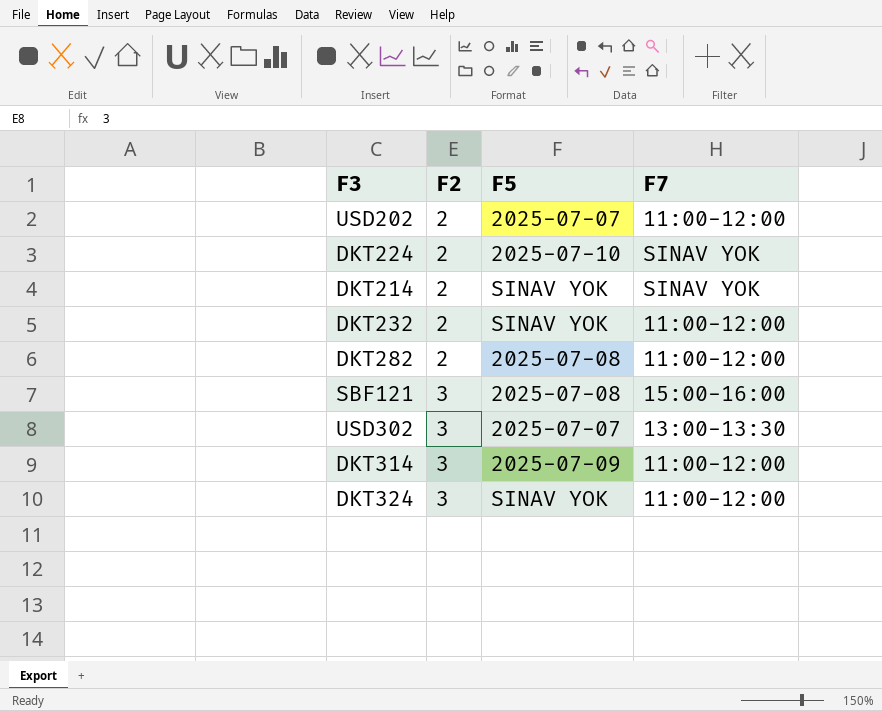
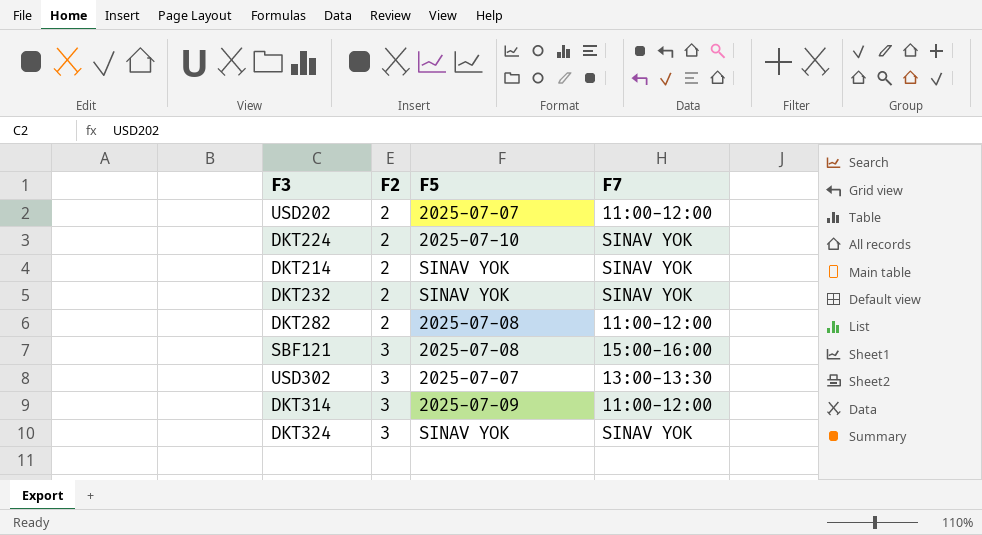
DKT232 | F7: 11:00-12:00 -> SINAV YOK
DKT324 | F7: 11:00-12:00 -> SINAV YOK

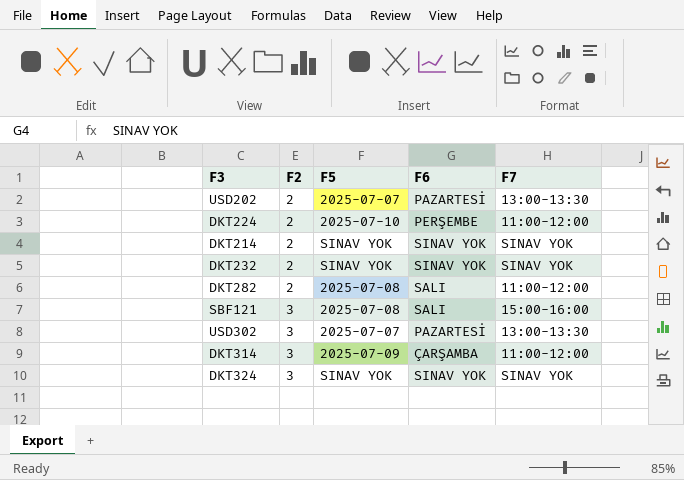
column F6 | position: none -> 4
USD202 | F7: 11:00-12:00 -> 13:00-13:30
DKT224 | F7: SINAV YOK -> 11:00-12:00

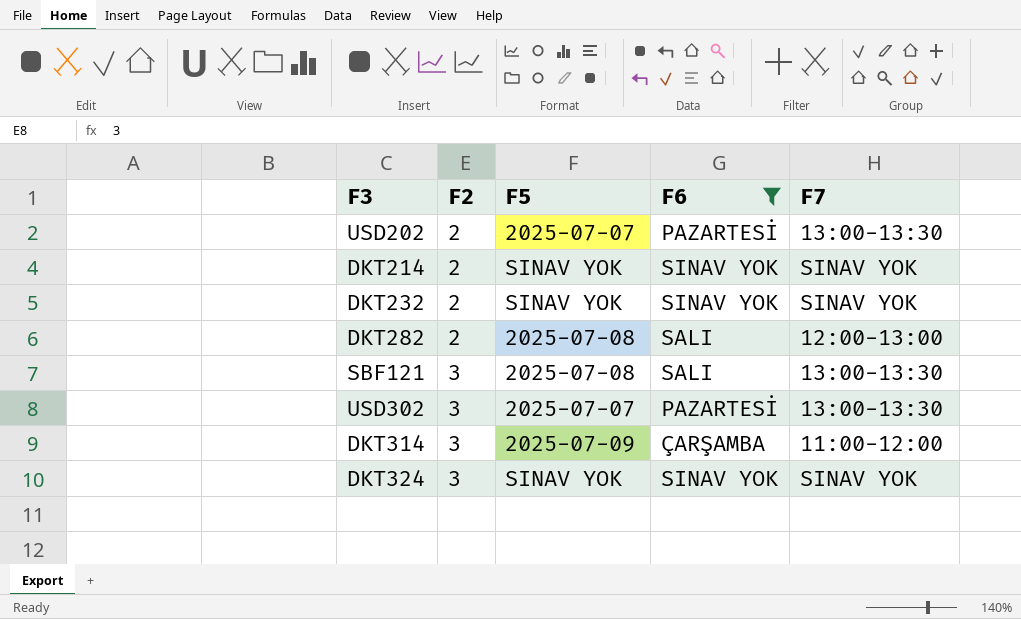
filter: none -> F6 != PERŞEMBE
DKT282 | F7: 11:00-12:00 -> 12:00-13:00
SBF121 | F7: 15:00-16:00 -> 13:00-13:30

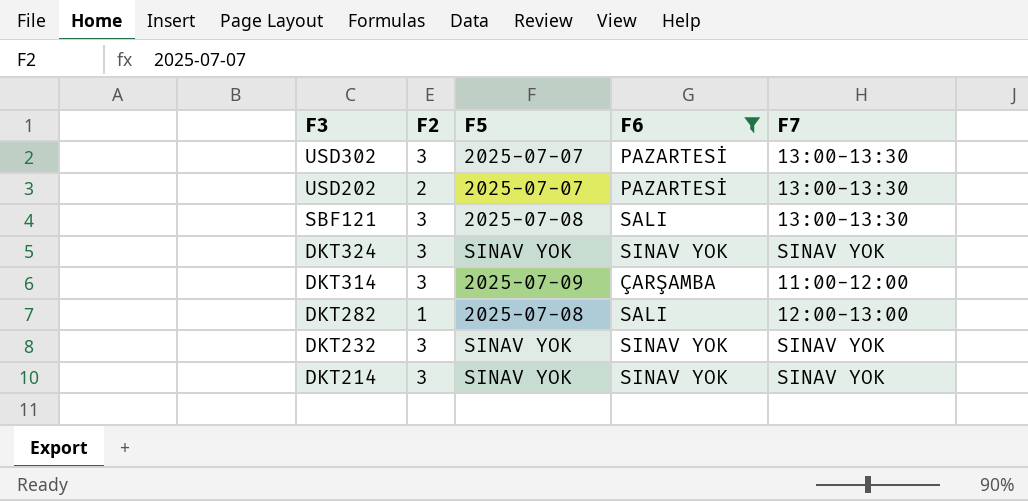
row order: F2 ascending -> F3 descending
DKT282 | F2: 2 -> 1
DKT232 | F2: 2 -> 3
DKT214 | F2: 2 -> 3

